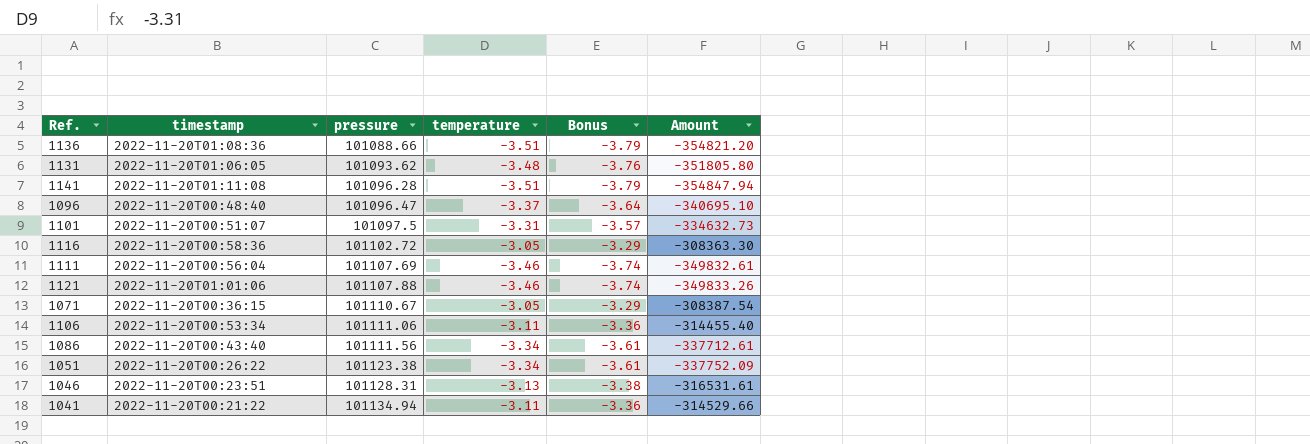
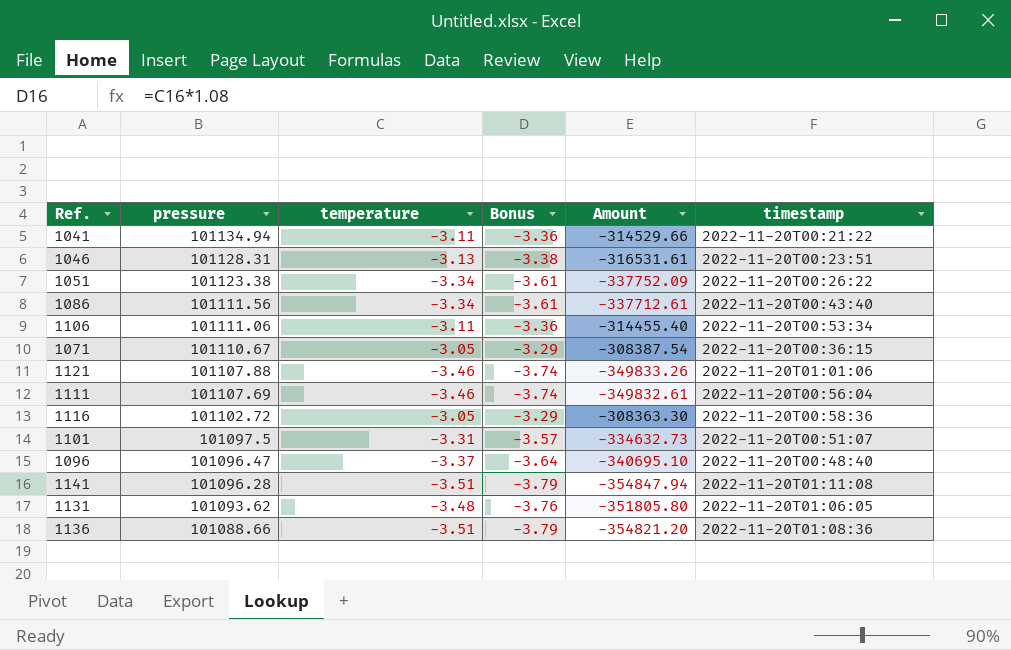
row order: pressure ascending -> pressure descending
column timestamp | position: 2 -> 6

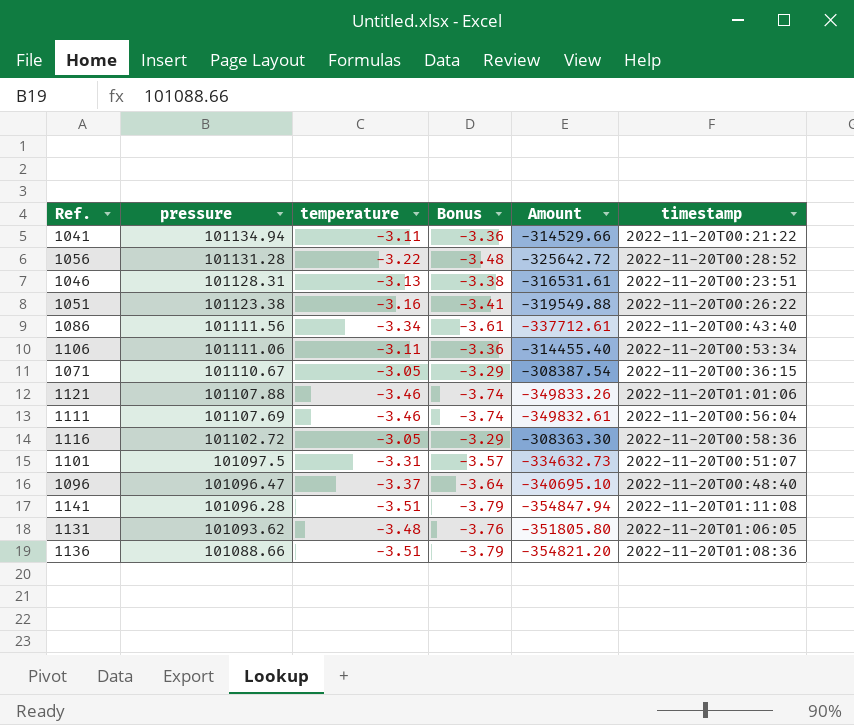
row 1056: none -> 101131.28 | -3.22 | -3.48 | -325642.72 | 2022-11-20T00:28:52
1051 | temperature: -3.34 -> -3.16
1051 | Bonus: -3.61 -> -3.41
1051 | Amount: -337752.09 -> -319549.88

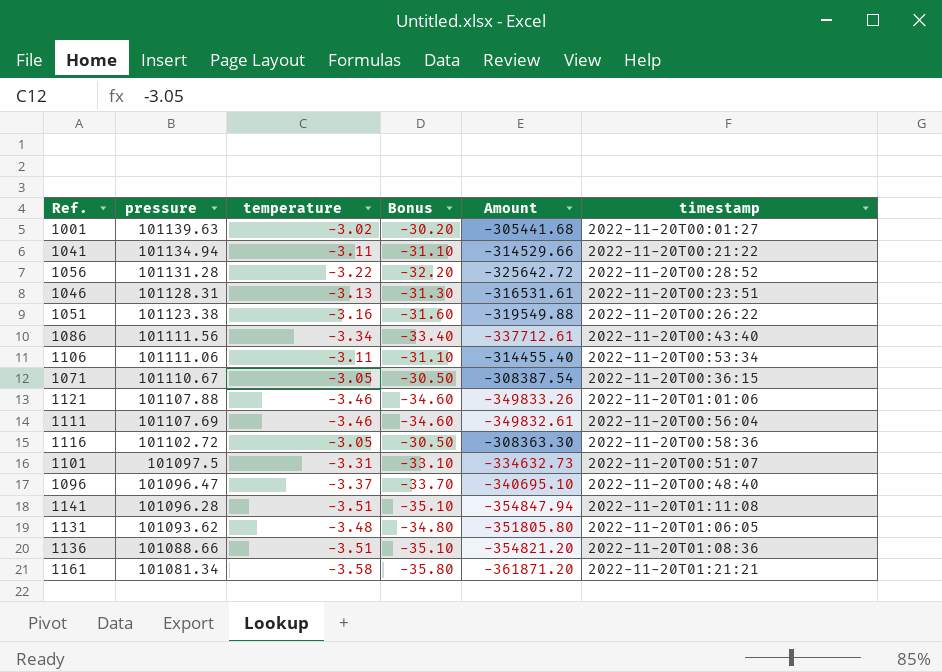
column Bonus | formula: [temperature] * 1.08 -> [temperature] * 10
row 1001: none -> 101139.63 | -3.02 | -30.20 | -305441.68 | 2022-11-20T00:01:27
row 1161: none -> 101081.34 | -3.58 | -35.80 | -361871.20 | 2022-11-20T01:21:21

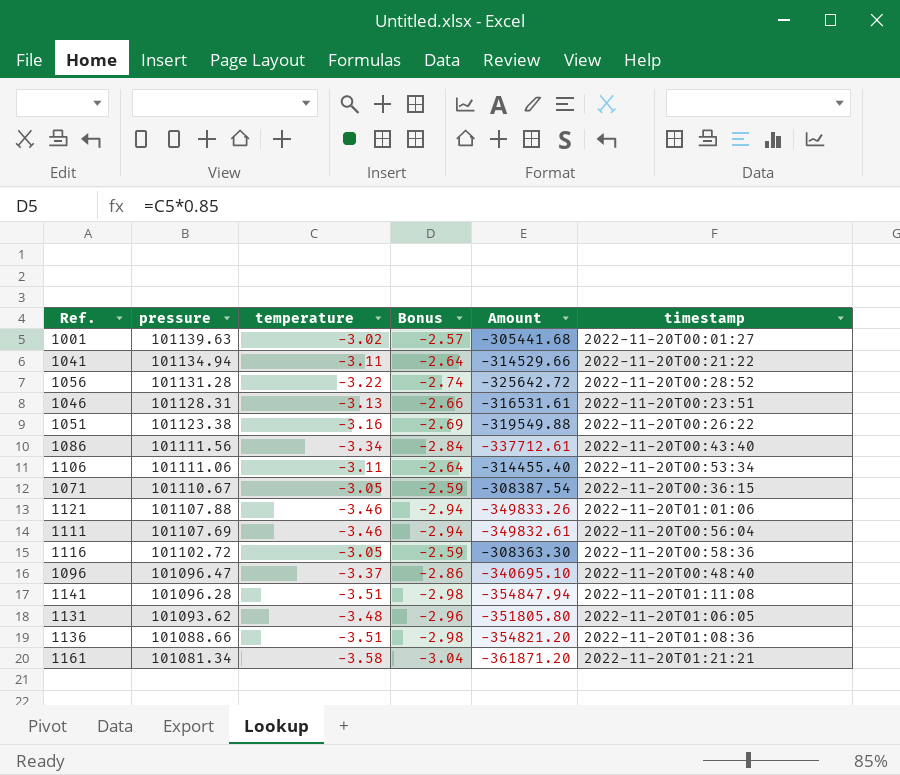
column Bonus | formula: [temperature] * 10 -> [temperature] * 0.85
row 1101: 101097.5 | -3.31 | -33.10 | -334632.73 | 2022-11-20T00:51:07 -> none

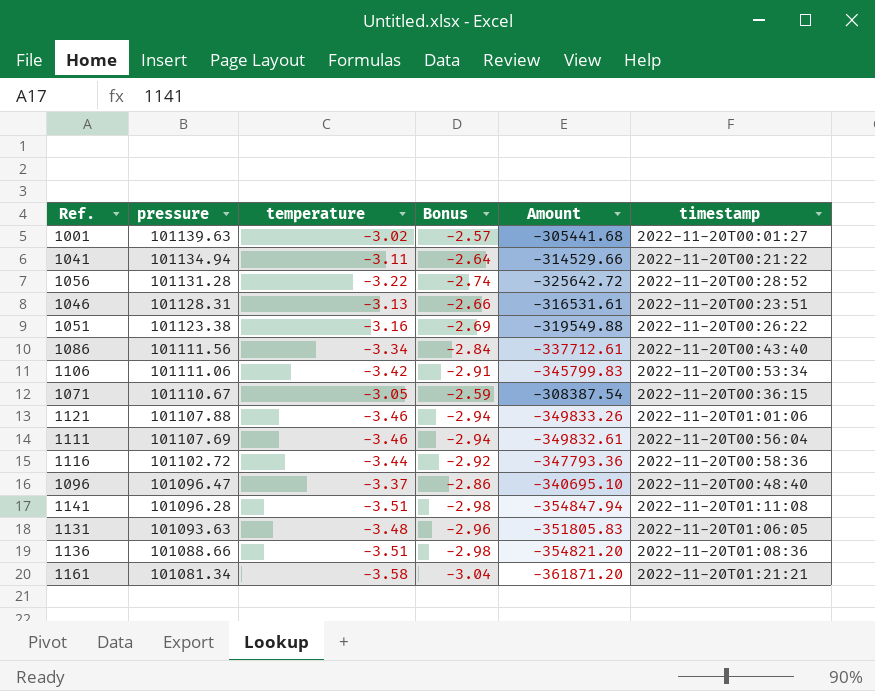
1106 | temperature: -3.11 -> -3.42
1106 | Bonus: -2.64 -> -2.91
1106 | Amount: -314455.40 -> -345799.83
1116 | temperature: -3.05 -> -3.44
1116 | Bonus: -2.59 -> -2.92
1116 | Amount: -308363.30 -> -347793.36
1131 | pressure: 101093.62 -> 101093.63
1131 | Amount: -351805.80 -> -351805.83

